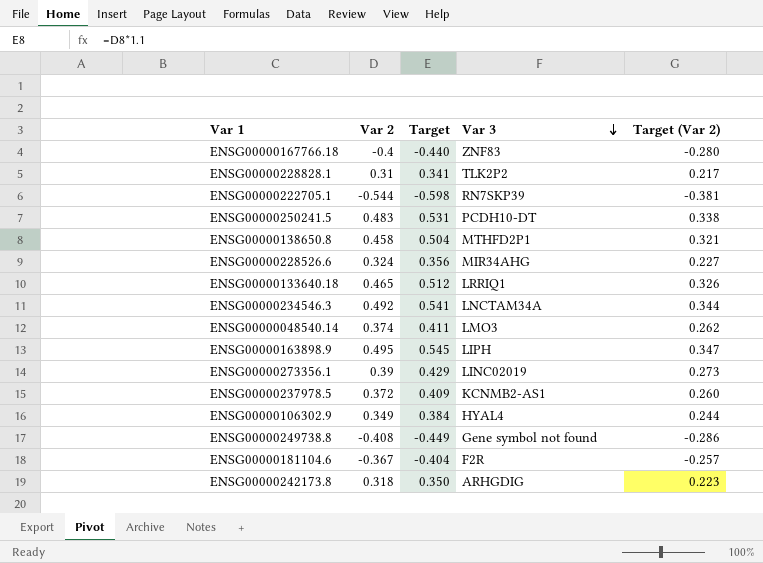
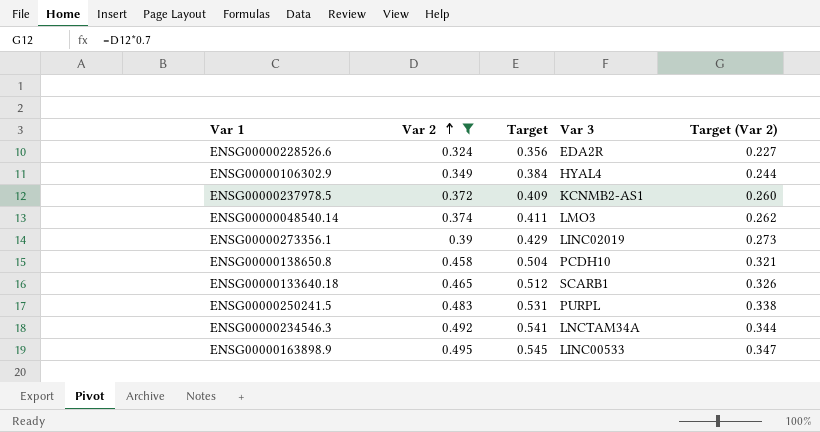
filter: none -> Var 2 >= 0.324
row order: Var 3 descending -> Var 2 ascending
ENSG00000228526.6 | Var 3: MIR34AHG -> EDA2R
ENSG00000138650.8 | Var 3: MTHFD2P1 -> PCDH10
ENSG00000133640.18 | Var 3: LRRIQ1 -> SCARB1
ENSG00000250241.5 | Var 3: PCDH10-DT -> PURPL
ENSG00000163898.9 | Var 3: LIPH -> LINC00533

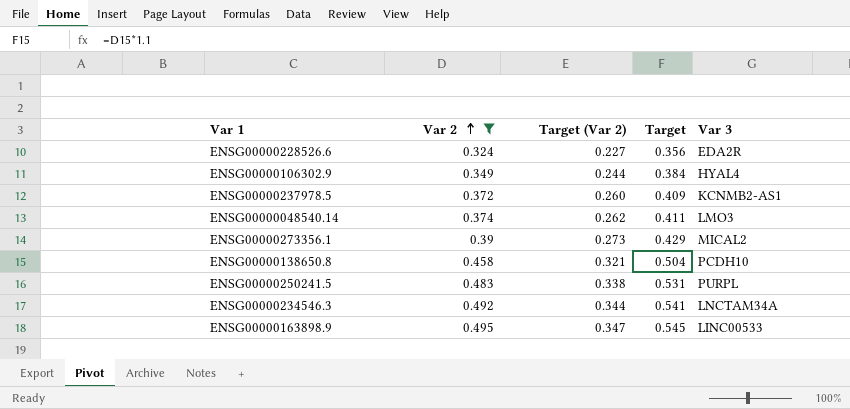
column Target (Var 2) | position: 5 -> 3
row ENSG00000133640.18: 0.465 | 0.512 | SCARB1 | 0.326 -> none
ENSG00000273356.1 | Var 3: LINC02019 -> MICAL2

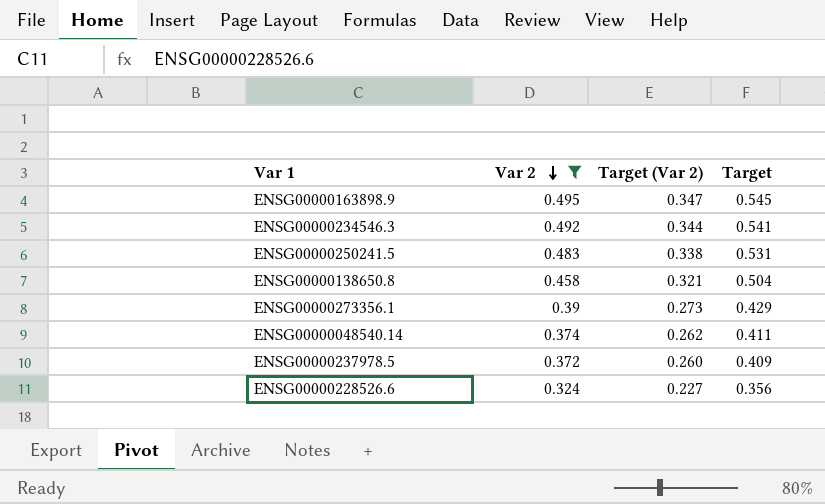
row order: Var 2 ascending -> Var 2 descending
column Var 3 | position: 5 -> none
row ENSG00000106302.9: 0.349 | 0.244 | 0.384 | HYAL4 -> none

